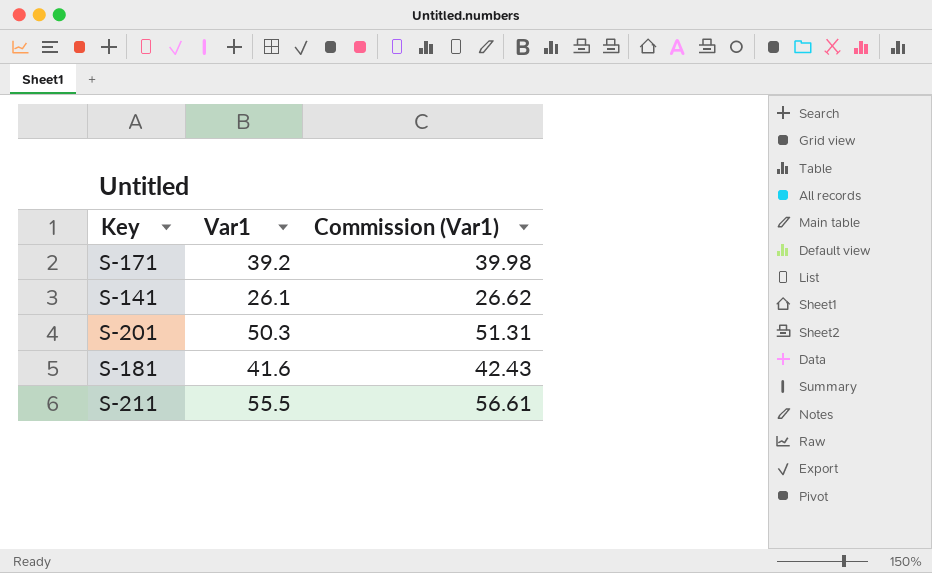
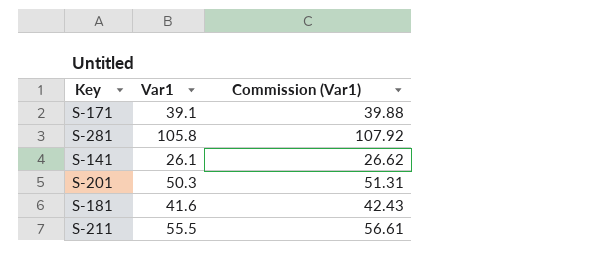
S-171 | Var1: 39.2 -> 39.1
S-171 | Commission (Var1): 39.98 -> 39.88
row S-281: none -> 105.8 | 107.92

